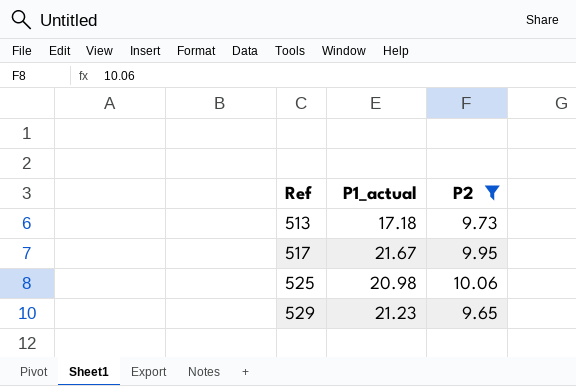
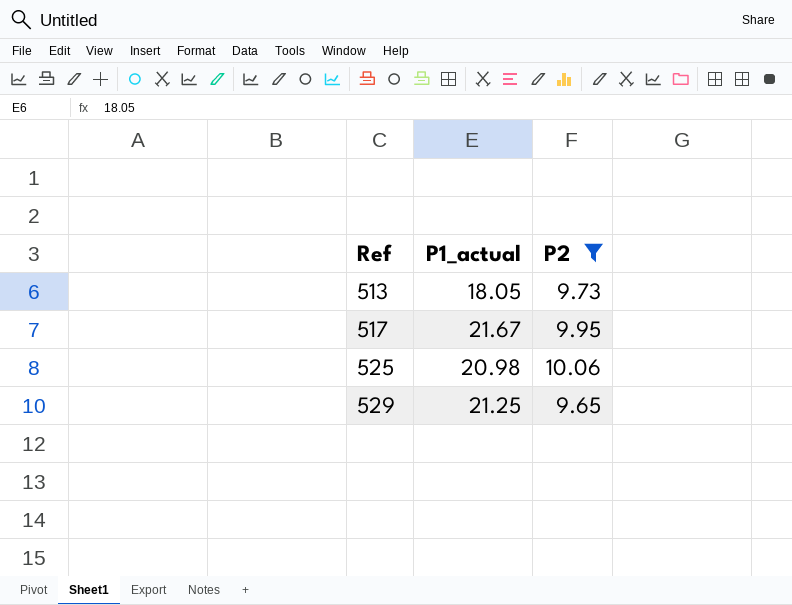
513 | P1_actual: 17.18 -> 18.05
529 | P1_actual: 21.23 -> 21.25

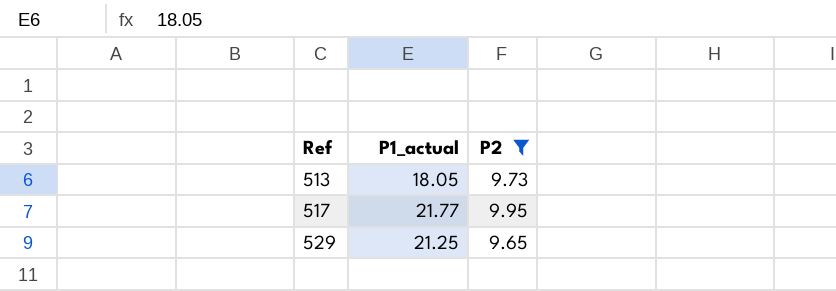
row 525: 20.98 | 10.06 -> none
517 | P1_actual: 21.67 -> 21.77

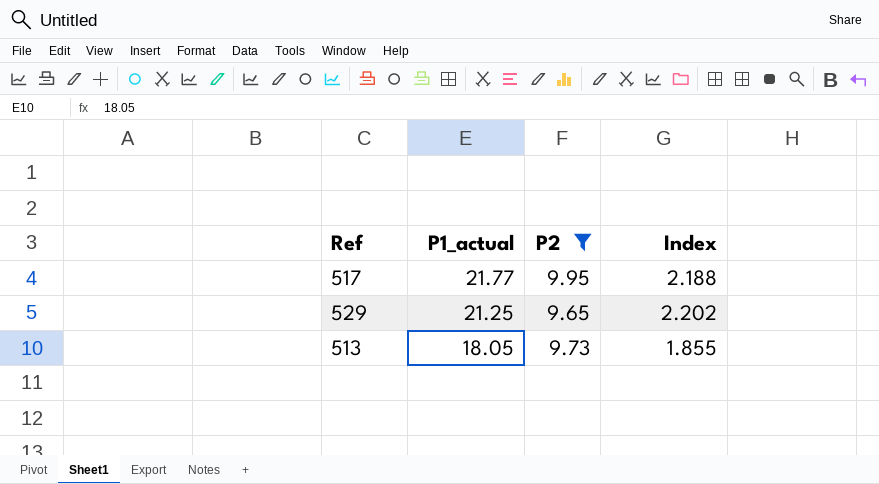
row order: Ref ascending -> P1_actual descending
column Index | formula: none -> [P1_actual] / [P2]

